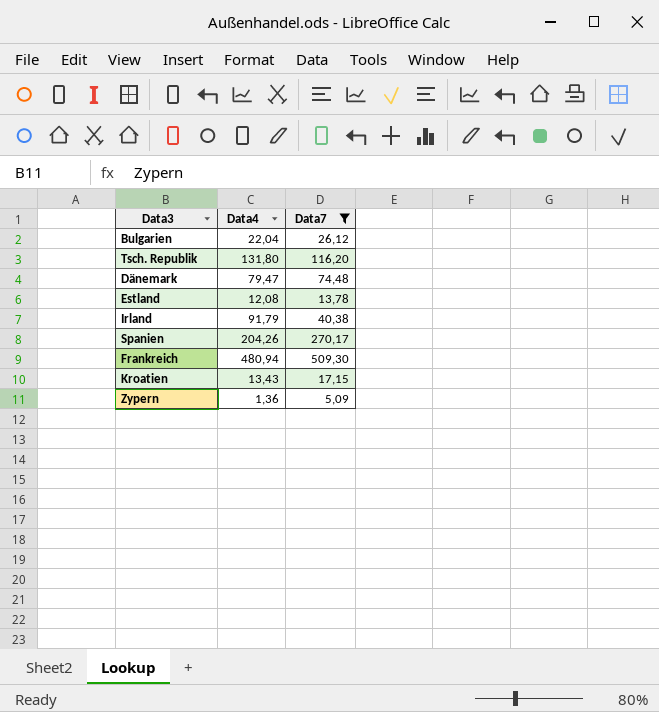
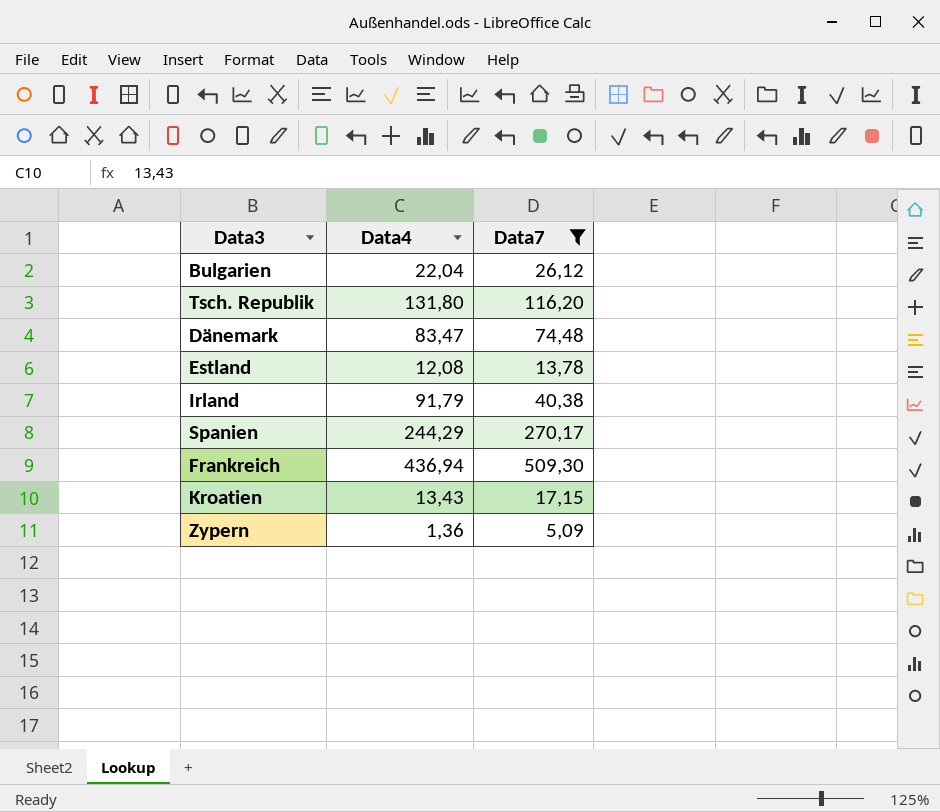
Dänemark | Data4: 79,47 -> 83,47
Spanien | Data4: 204,26 -> 244,29
Frankreich | Data4: 480,94 -> 436,94

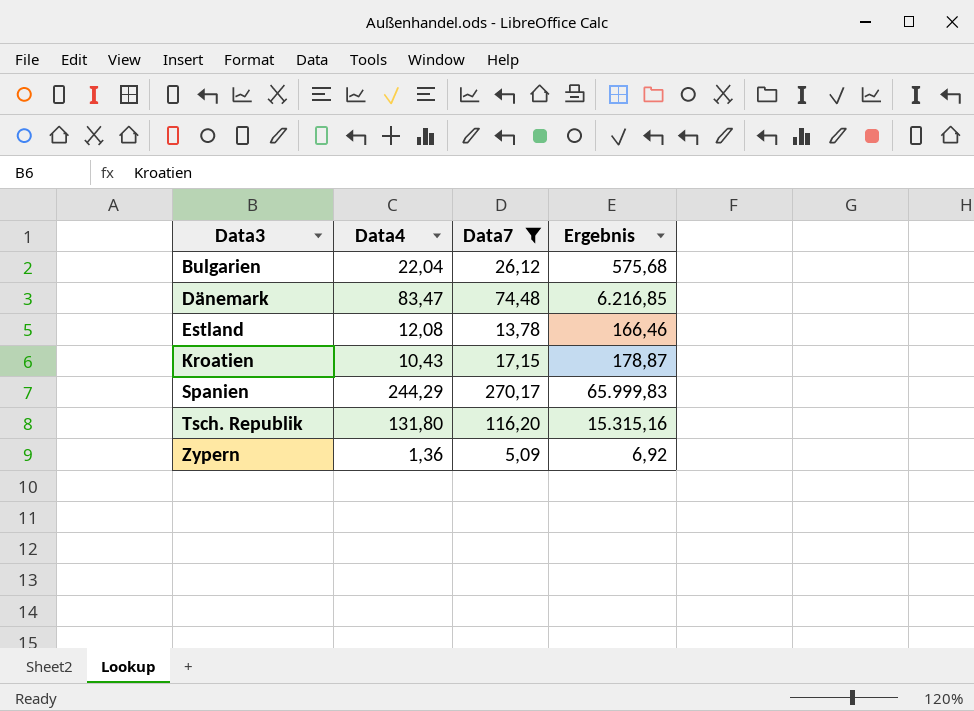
row order: none -> Data3 ascending
column Ergebnis | formula: none -> [Data4] * [Data7]
row Irland: 91,79 | 40,38 -> none
row Frankreich: 436,94 | 509,30 -> none
Kroatien | Data4: 13,43 -> 10,43

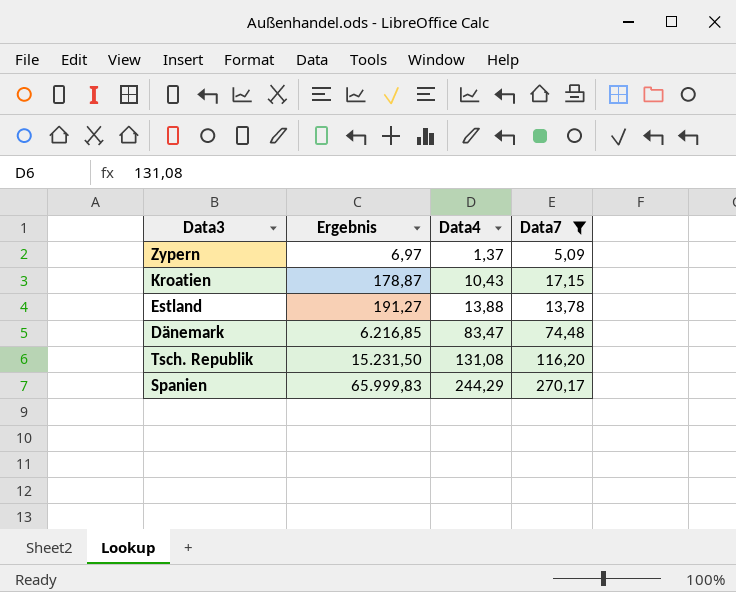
row order: Data3 ascending -> Ergebnis ascending
column Ergebnis | position: 4 -> 2
row Bulgarien: 22,04 | 26,12 | 575,68 -> none
Zypern | Ergebnis: 6,92 -> 6,97
Zypern | Data4: 1,36 -> 1,37
Estland | Ergebnis: 166,46 -> 191,27
Estland | Data4: 12,08 -> 13,88
Tsch. Republik | Ergebnis: 15.315,16 -> 15.231,50
Tsch. Republik | Data4: 131,80 -> 131,08

